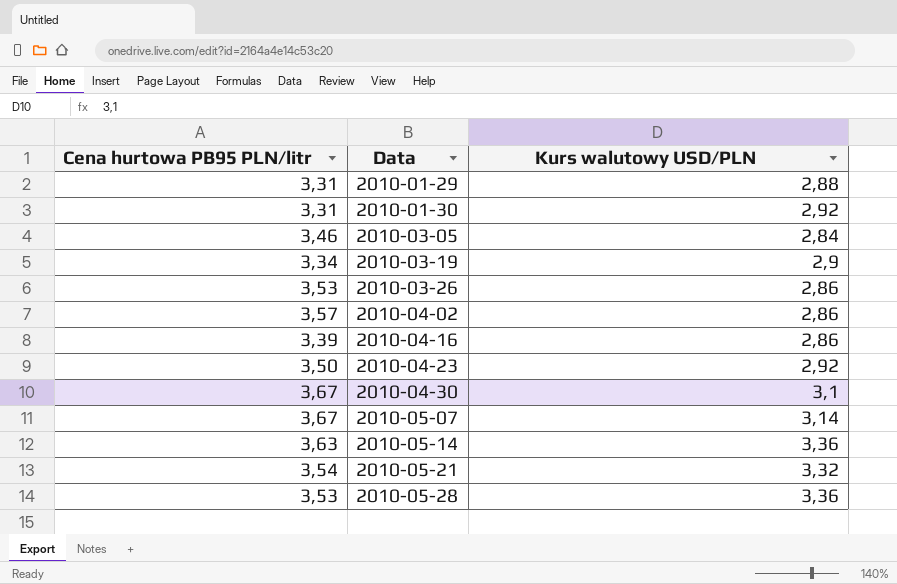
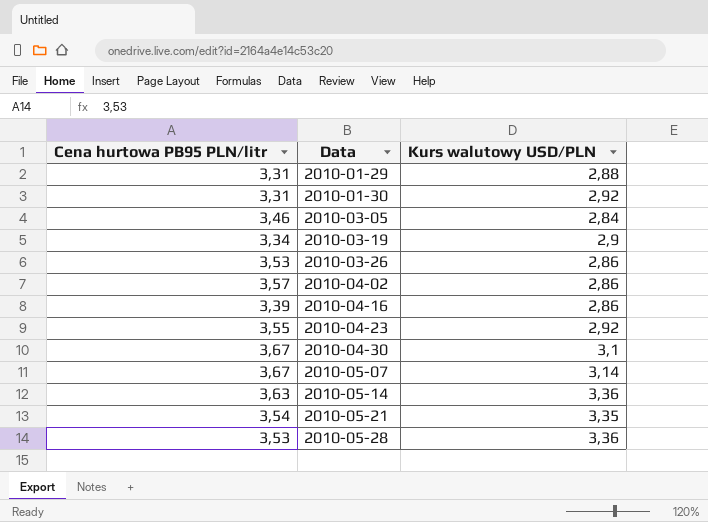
2010-04-23 | Cena hurtowa PB95 PLN/litr: 3,50 -> 3,55
2010-05-21 | Kurs walutowy USD/PLN: 3,32 -> 3,35

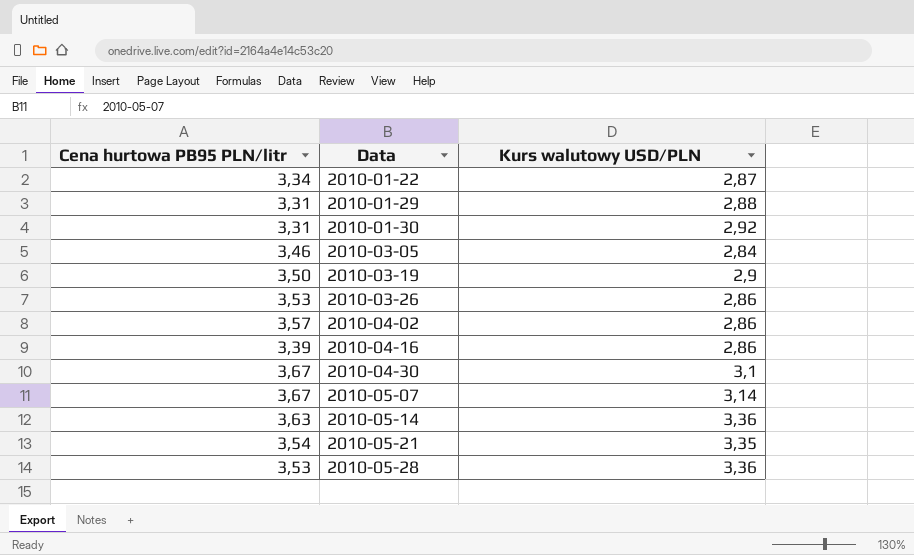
row 2010-04-23: 3,55 | 2,92 -> none
row 2010-01-22: none -> 3,34 | 2,87
2010-03-19 | Cena hurtowa PB95 PLN/litr: 3,34 -> 3,50

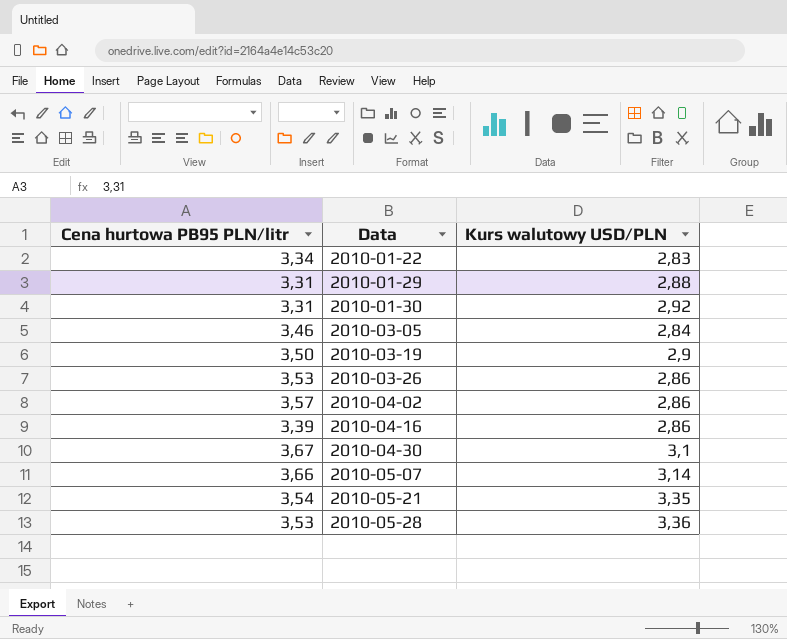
row 2010-05-14: 3,63 | 3,36 -> none
2010-01-22 | Kurs walutowy USD/PLN: 2,87 -> 2,83
2010-05-07 | Cena hurtowa PB95 PLN/litr: 3,67 -> 3,66

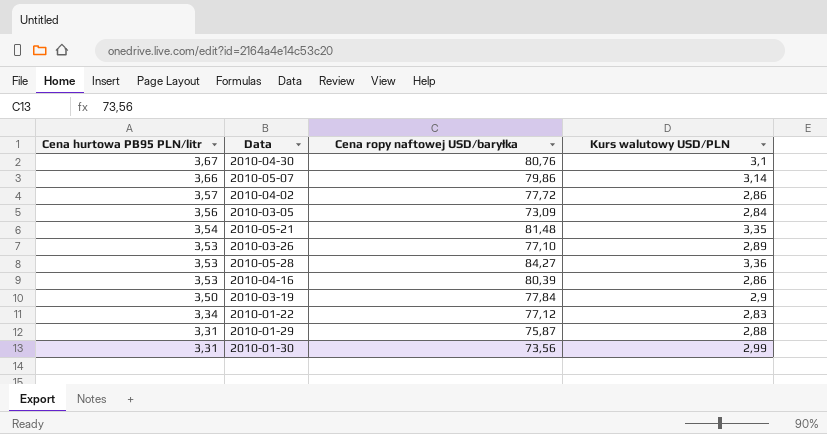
row order: Data ascending -> Cena hurtowa PB95 PLN/litr descending
column Cena ropy naftowej USD/baryłka | position: none -> 3
2010-03-05 | Cena hurtowa PB95 PLN/litr: 3,46 -> 3,56
2010-03-26 | Kurs walutowy USD/PLN: 2,86 -> 2,89
2010-04-16 | Cena hurtowa PB95 PLN/litr: 3,39 -> 3,53
2010-01-30 | Kurs walutowy USD/PLN: 2,92 -> 2,99

